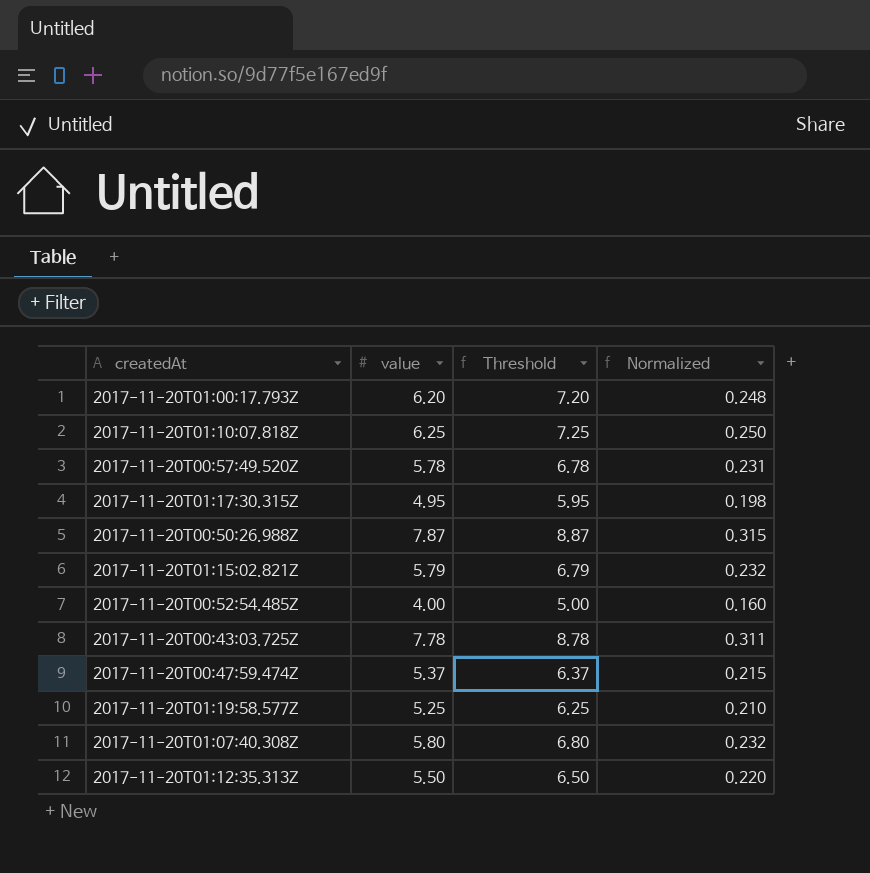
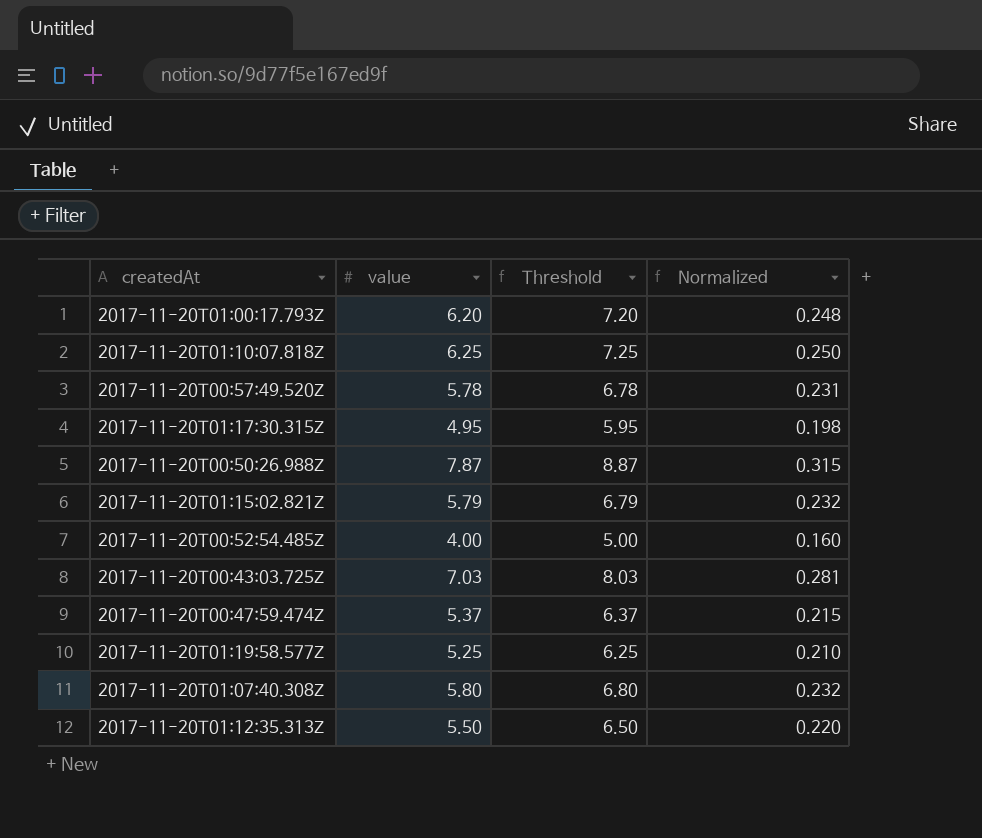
2017-11-20T00:43:03.725Z | value: 7.78 -> 7.03
2017-11-20T00:43:03.725Z | Threshold: 8.78 -> 8.03
2017-11-20T00:43:03.725Z | Normalized: 0.311 -> 0.281

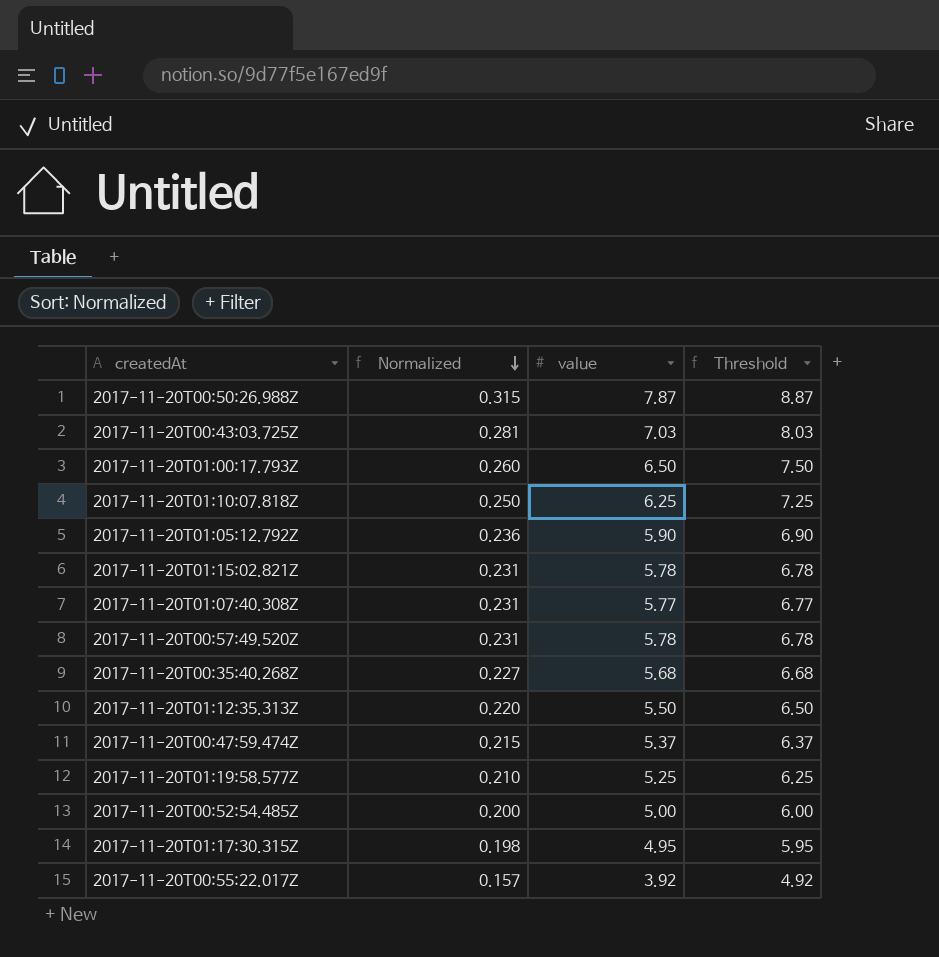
row order: none -> Normalized descending
column Normalized | position: 4 -> 2
2017-11-20T01:00:17.793Z | Normalized: 0.248 -> 0.260
2017-11-20T01:00:17.793Z | value: 6.20 -> 6.50
2017-11-20T01:00:17.793Z | Threshold: 7.20 -> 7.50
row 2017-11-20T01:05:12.792Z: none -> 0.236 | 5.90 | 6.90
2017-11-20T01:15:02.821Z | Normalized: 0.232 -> 0.231
2017-11-20T01:15:02.821Z | value: 5.79 -> 5.78
2017-11-20T01:15:02.821Z | Threshold: 6.79 -> 6.78
2017-11-20T01:07:40.308Z | Normalized: 0.232 -> 0.231
2017-11-20T01:07:40.308Z | value: 5.80 -> 5.77
2017-11-20T01:07:40.308Z | Threshold: 6.80 -> 6.77
row 2017-11-20T00:35:40.268Z: none -> 0.227 | 5.68 | 6.68
2017-11-20T00:52:54.485Z | Normalized: 0.160 -> 0.200
2017-11-20T00:52:54.485Z | value: 4.00 -> 5.00
2017-11-20T00:52:54.485Z | Threshold: 5.00 -> 6.00
row 2017-11-20T00:55:22.017Z: none -> 0.157 | 3.92 | 4.92

